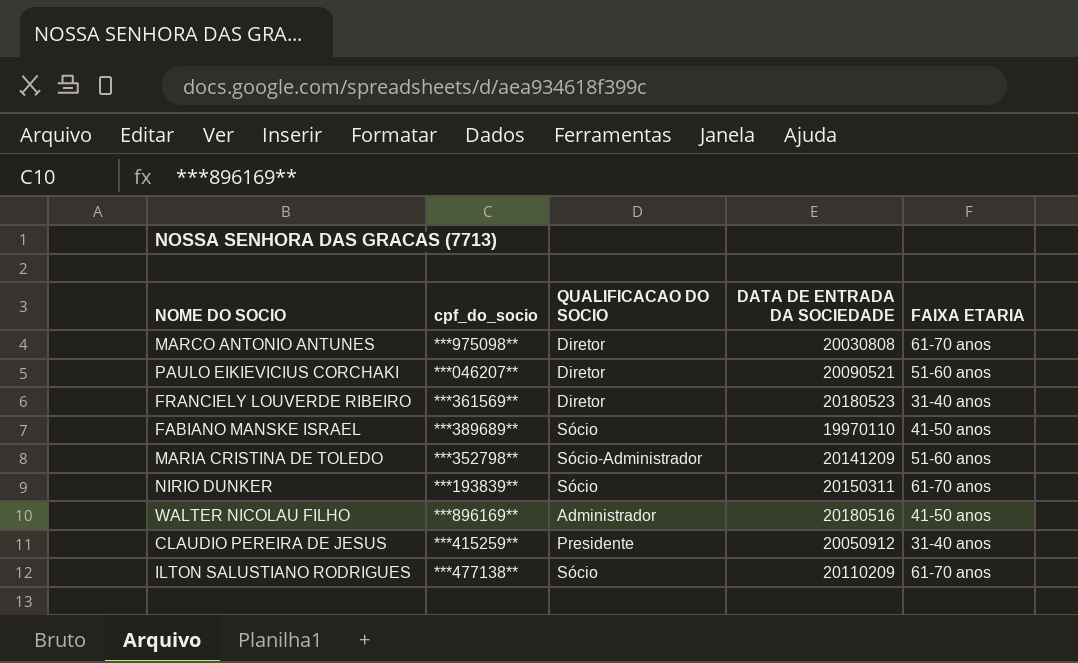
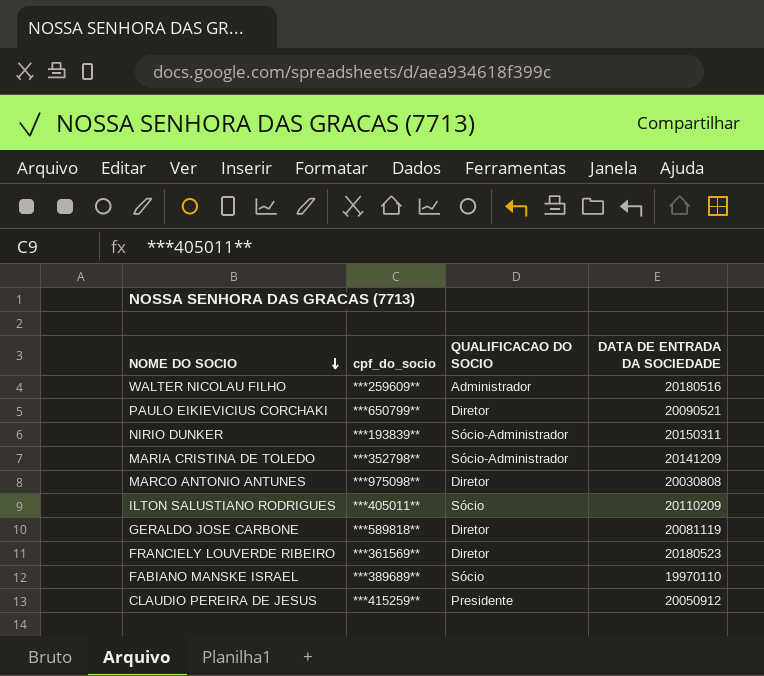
row order: none -> NOME DO SOCIO descending
column FAIXA ETARIA | position: 5 -> none
WALTER NICOLAU FILHO | cpf_do_socio: ***896169** -> ***259609**
PAULO EIKIEVICIUS CORCHAKI | cpf_do_socio: ***046207** -> ***650799**
NIRIO DUNKER | QUALIFICACAO DO SOCIO: Sócio -> Sócio-Administrador
ILTON SALUSTIANO RODRIGUES | cpf_do_socio: ***477138** -> ***405011**
row GERALDO JOSE CARBONE: none -> ***589818** | Diretor | 20081119

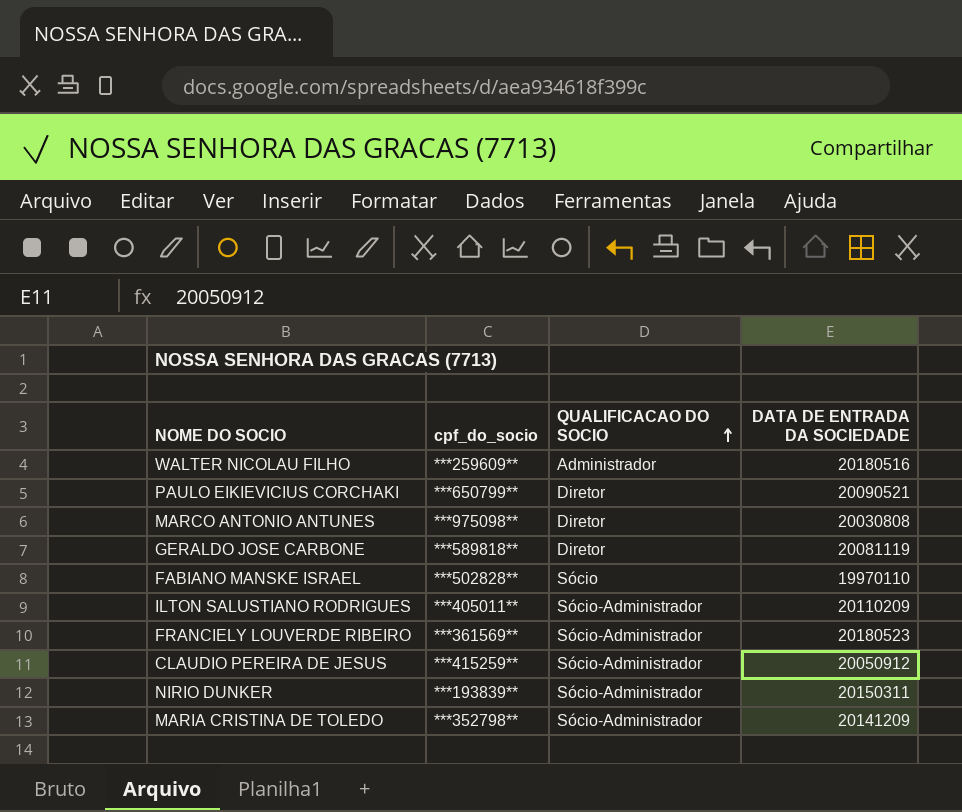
row order: NOME DO SOCIO descending -> QUALIFICACAO DO SOCIO ascending
FABIANO MANSKE ISRAEL | cpf_do_socio: ***389689** -> ***502828**
ILTON SALUSTIANO RODRIGUES | QUALIFICACAO DO SOCIO: Sócio -> Sócio-Administrador
FRANCIELY LOUVERDE RIBEIRO | QUALIFICACAO DO SOCIO: Diretor -> Sócio-Administrador
CLAUDIO PEREIRA DE JESUS | QUALIFICACAO DO SOCIO: Presidente -> Sócio-Administrador

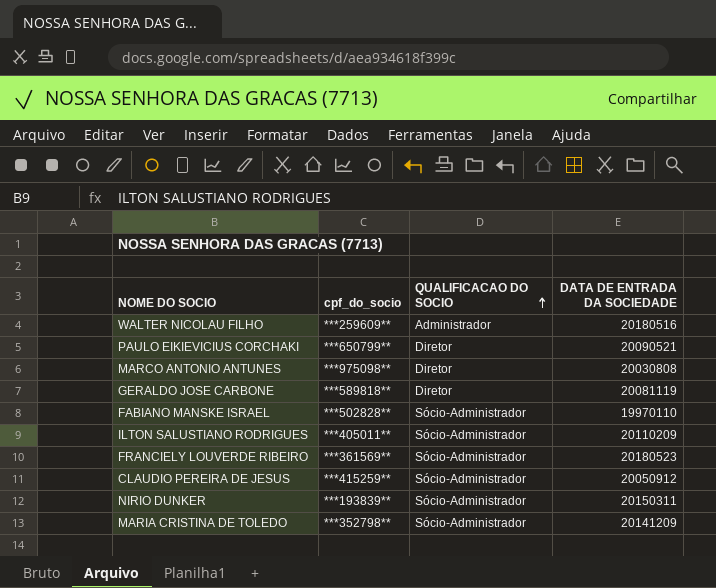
FABIANO MANSKE ISRAEL | QUALIFICACAO DO SOCIO: Sócio -> Sócio-Administrador

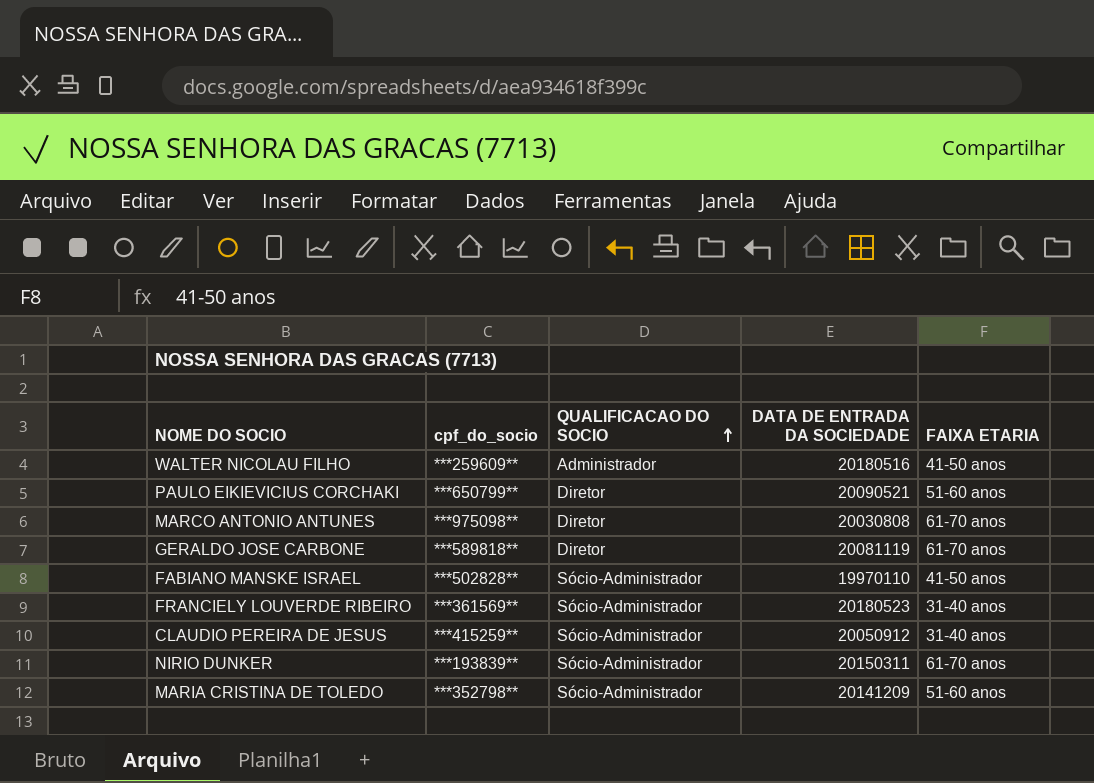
column FAIXA ETARIA | position: none -> 5
row ILTON SALUSTIANO RODRIGUES: ***405011** | Sócio-Administrador | 20110209 -> none

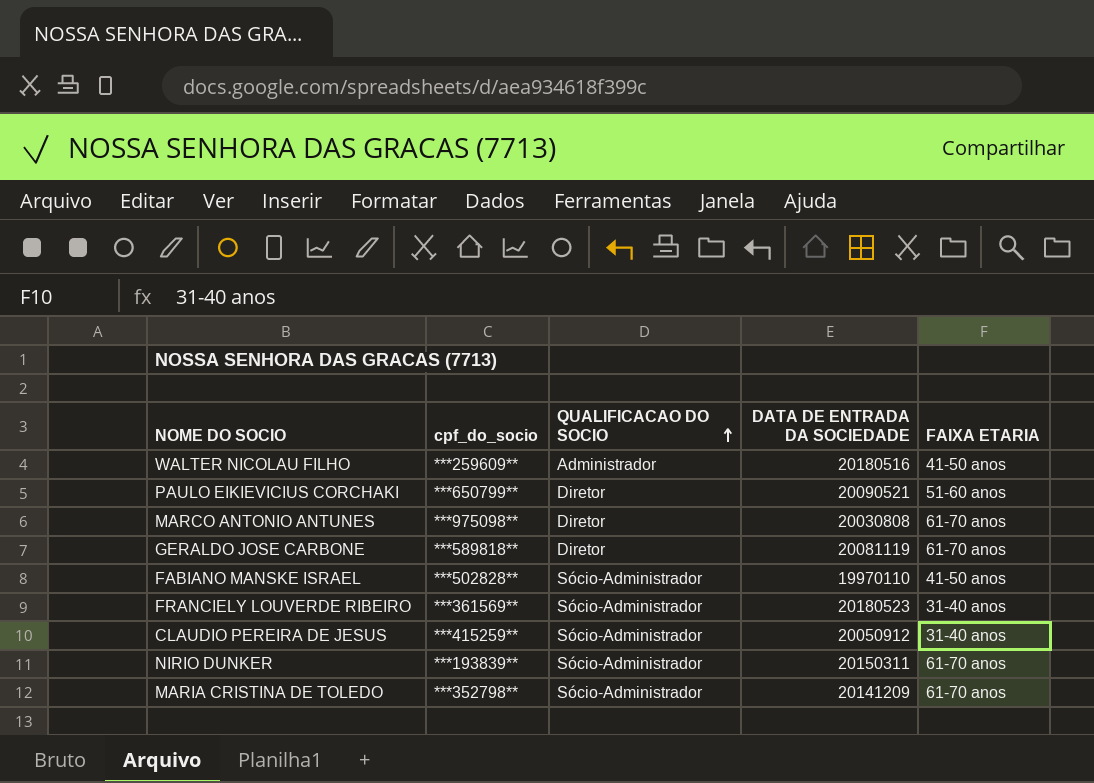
MARIA CRISTINA DE TOLEDO | FAIXA ETARIA: 51-60 anos -> 61-70 anos

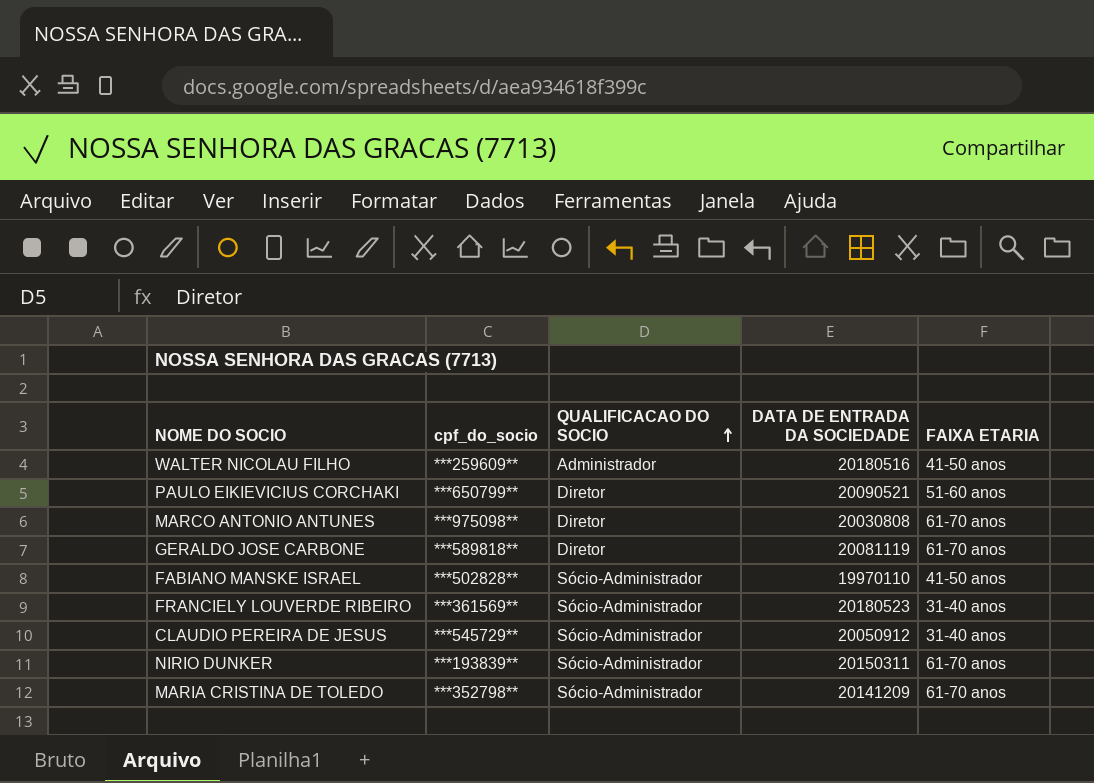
CLAUDIO PEREIRA DE JESUS | cpf_do_socio: ***415259** -> ***545729**

